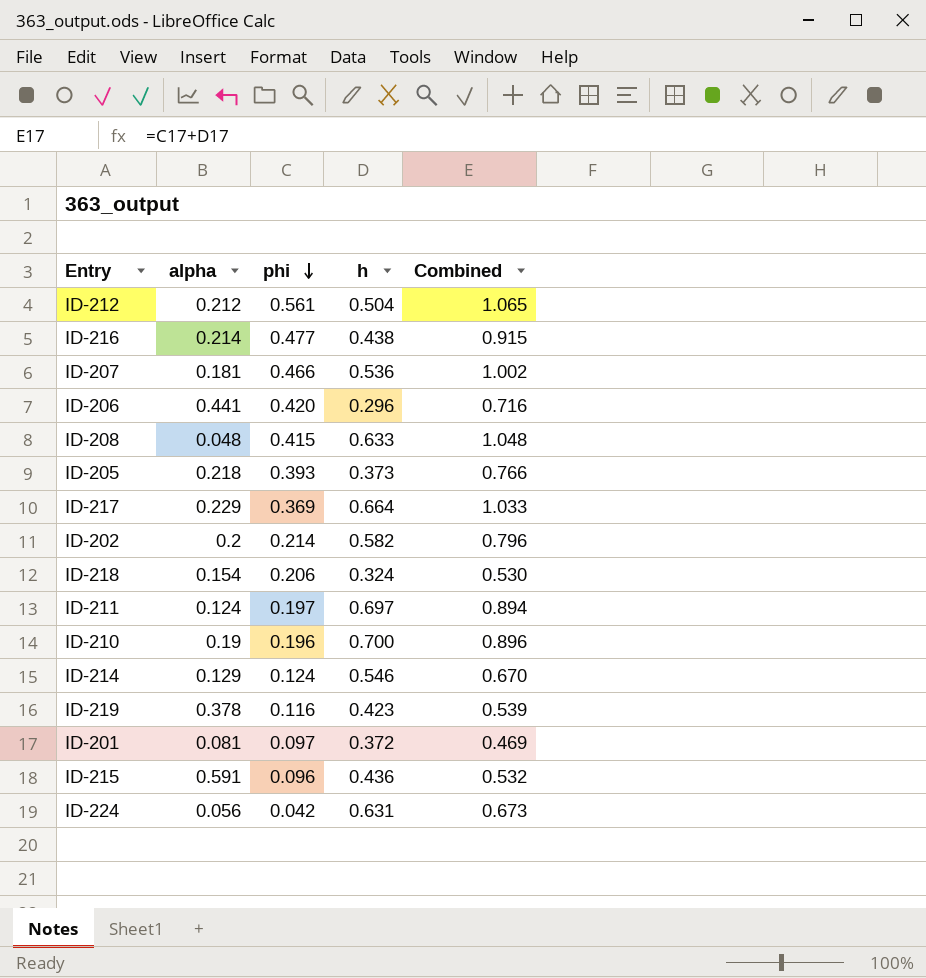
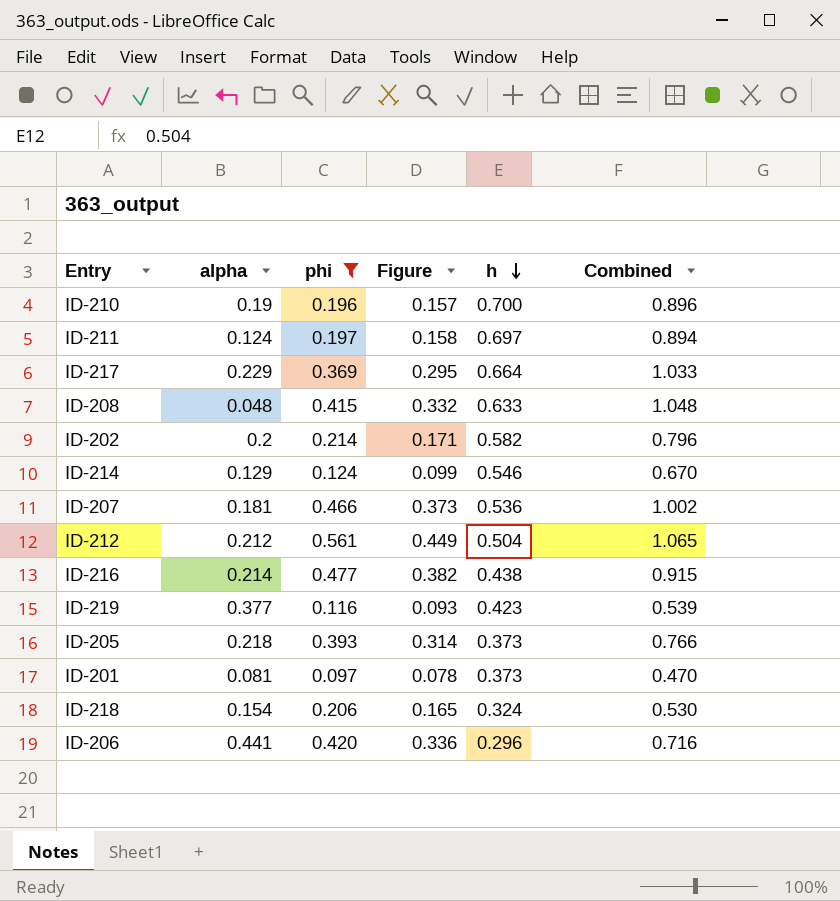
filter: none -> phi >= 0.097
row order: phi descending -> h descending
column Figure | formula: none -> [phi] * 0.8
ID-219 | alpha: 0.378 -> 0.377
ID-201 | h: 0.372 -> 0.373
ID-201 | Combined: 0.469 -> 0.470

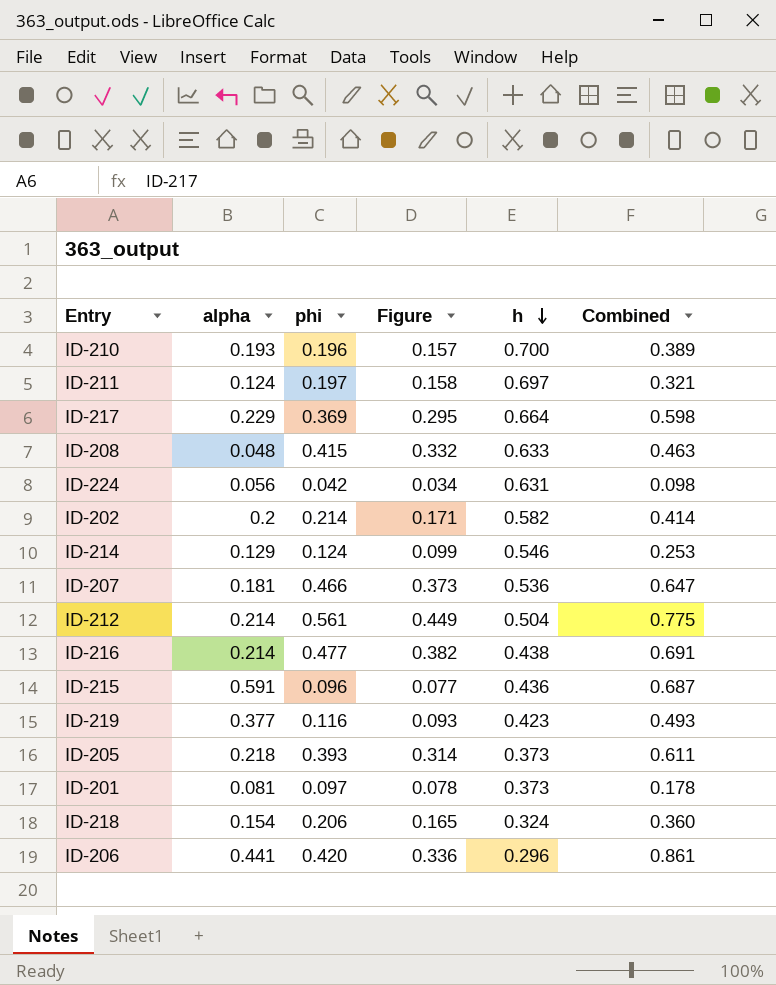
filter: phi >= 0.097 -> none
column Combined | formula: [phi] + [h] -> [alpha] + [phi]
ID-210 | alpha: 0.19 -> 0.193
ID-212 | alpha: 0.212 -> 0.214

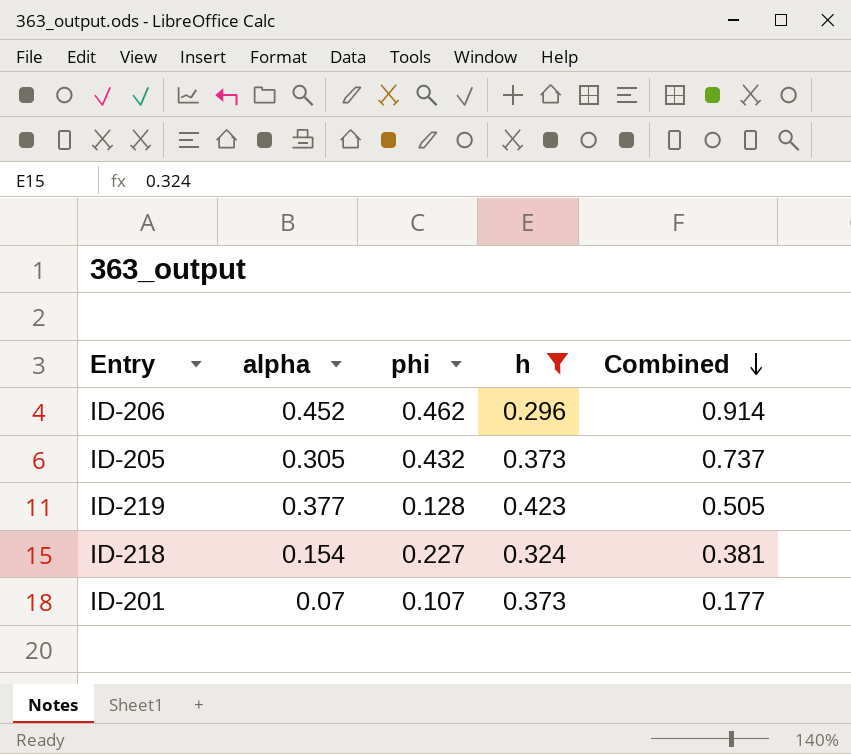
filter: none -> h <= 0.423
row order: h descending -> Combined descending
column Figure | formula: [phi] * 0.8 -> none
ID-206 | alpha: 0.441 -> 0.452
ID-206 | phi: 0.420 -> 0.462
ID-206 | Combined: 0.861 -> 0.914
ID-205 | alpha: 0.218 -> 0.305
ID-205 | phi: 0.393 -> 0.432
ID-205 | Combined: 0.611 -> 0.737
ID-219 | phi: 0.116 -> 0.128
ID-219 | Combined: 0.493 -> 0.505
ID-218 | phi: 0.206 -> 0.227
ID-218 | Combined: 0.360 -> 0.381
ID-201 | alpha: 0.081 -> 0.07
ID-201 | phi: 0.097 -> 0.107
ID-201 | Combined: 0.178 -> 0.177

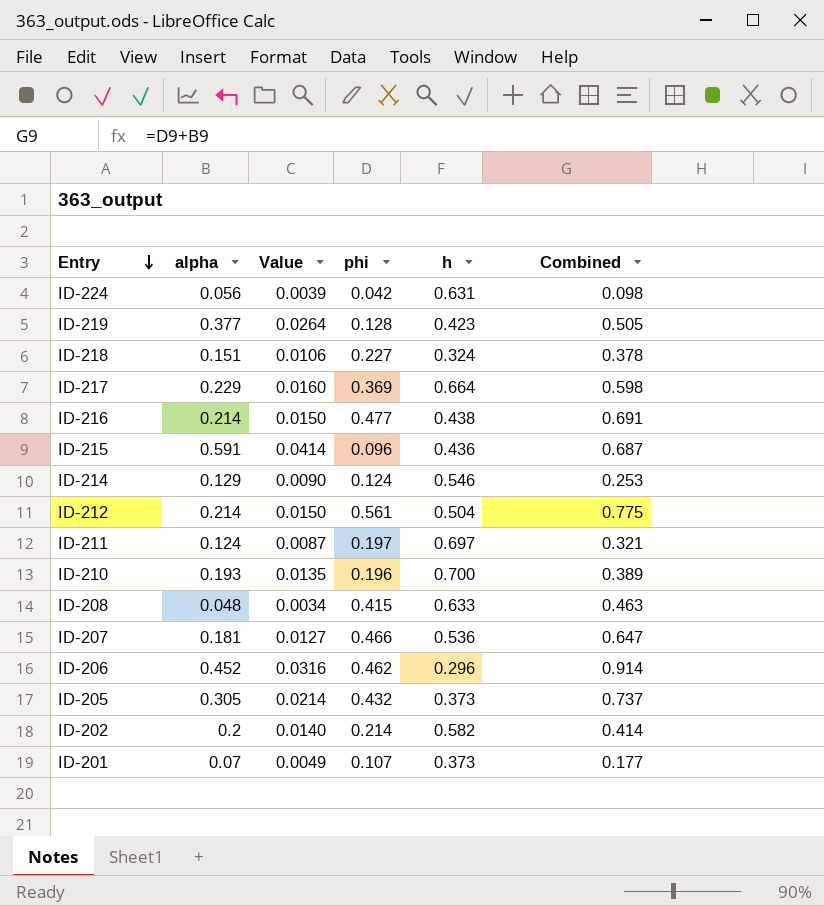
filter: h <= 0.423 -> none
row order: Combined descending -> Entry descending
column Value | formula: none -> [alpha] * 0.07
ID-218 | alpha: 0.154 -> 0.151
ID-218 | Combined: 0.381 -> 0.378

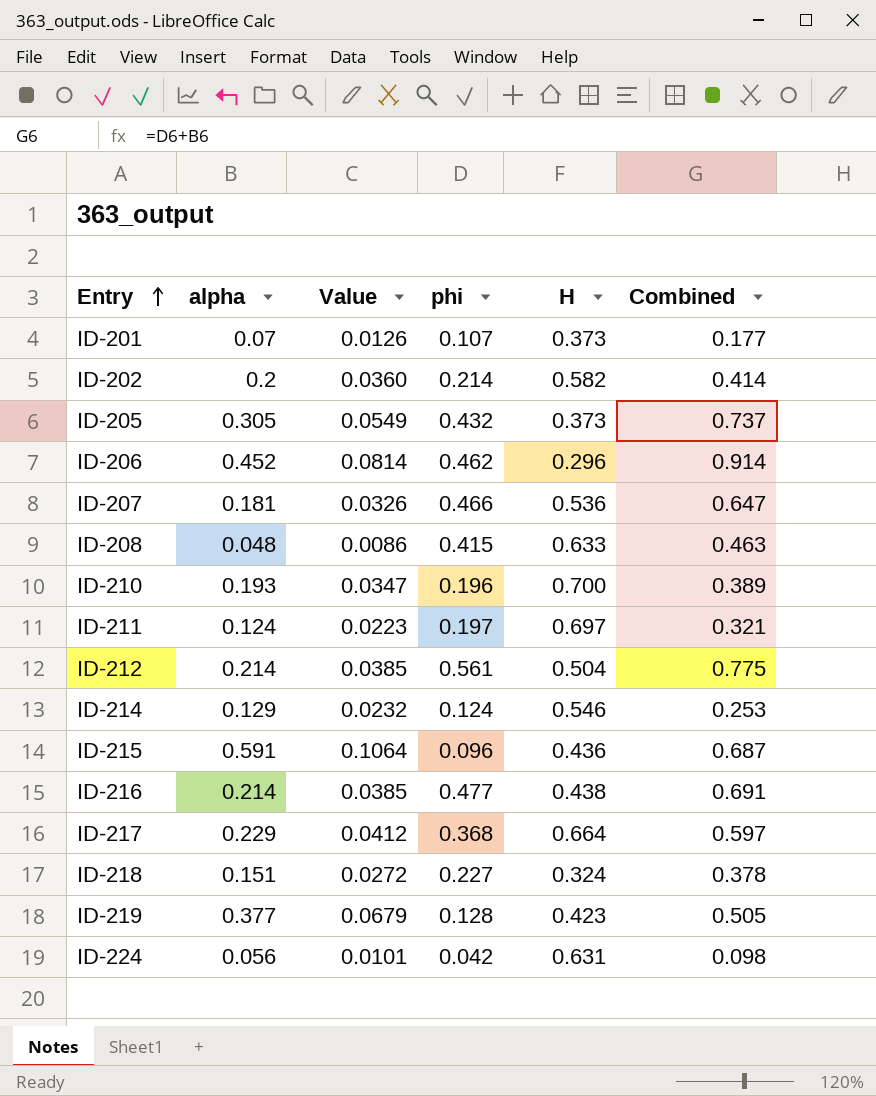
row order: Entry descending -> Entry ascending
column Value | formula: [alpha] * 0.07 -> [alpha] * 0.18
column name: h -> H
ID-217 | phi: 0.369 -> 0.368
ID-217 | Combined: 0.598 -> 0.597

